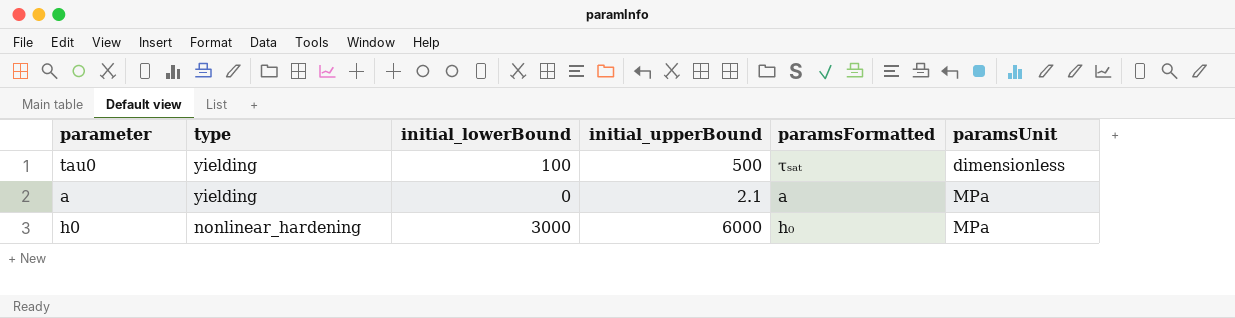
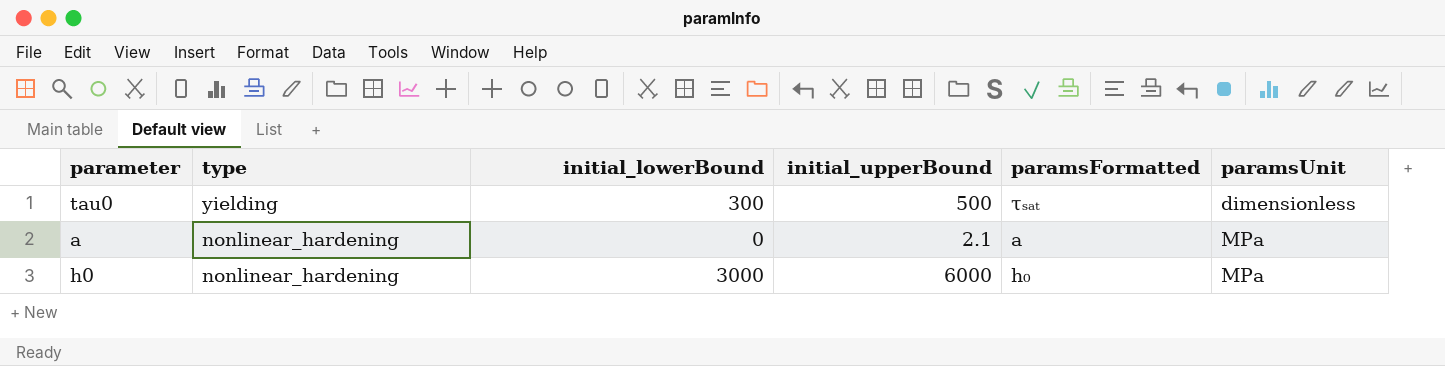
tau0 | initial_lowerBound: 100 -> 300
a | type: yielding -> nonlinear_hardening

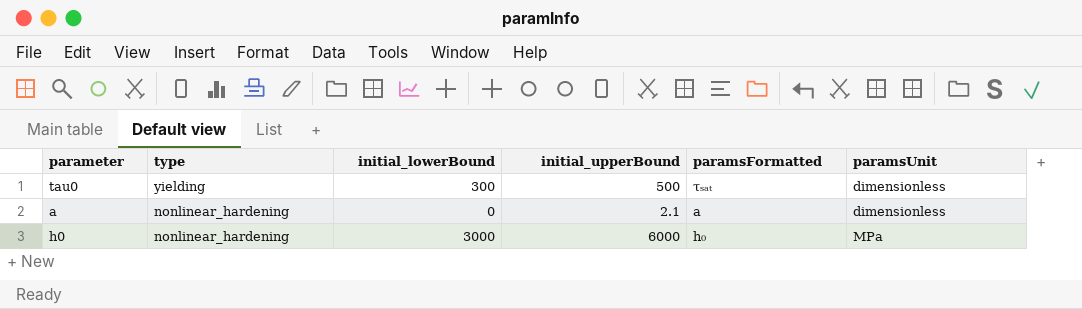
a | paramsUnit: MPa -> dimensionless

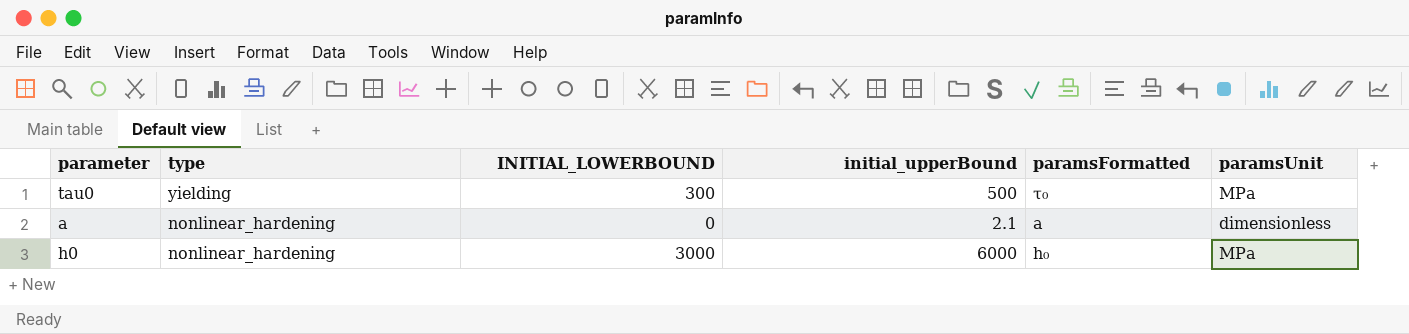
column name: initial_lowerBound -> INITIAL_LOWERBOUND
tau0 | paramsFormatted: τₛₐₜ -> τ₀
tau0 | paramsUnit: dimensionless -> MPa

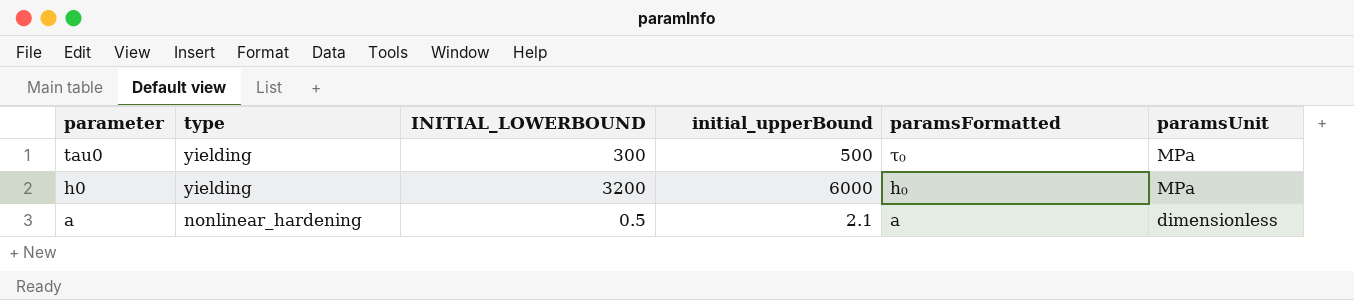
row order: type descending -> parameter descending
h0 | type: nonlinear_hardening -> yielding
h0 | INITIAL_LOWERBOUND: 3000 -> 3200
a | INITIAL_LOWERBOUND: 0 -> 0.5

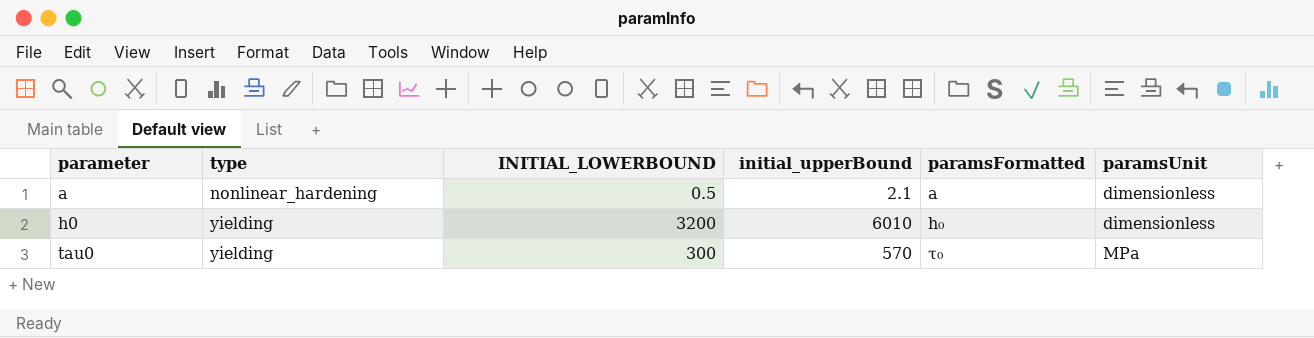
row order: parameter descending -> parameter ascending
h0 | initial_upperBound: 6000 -> 6010
h0 | paramsUnit: MPa -> dimensionless
tau0 | initial_upperBound: 500 -> 570

